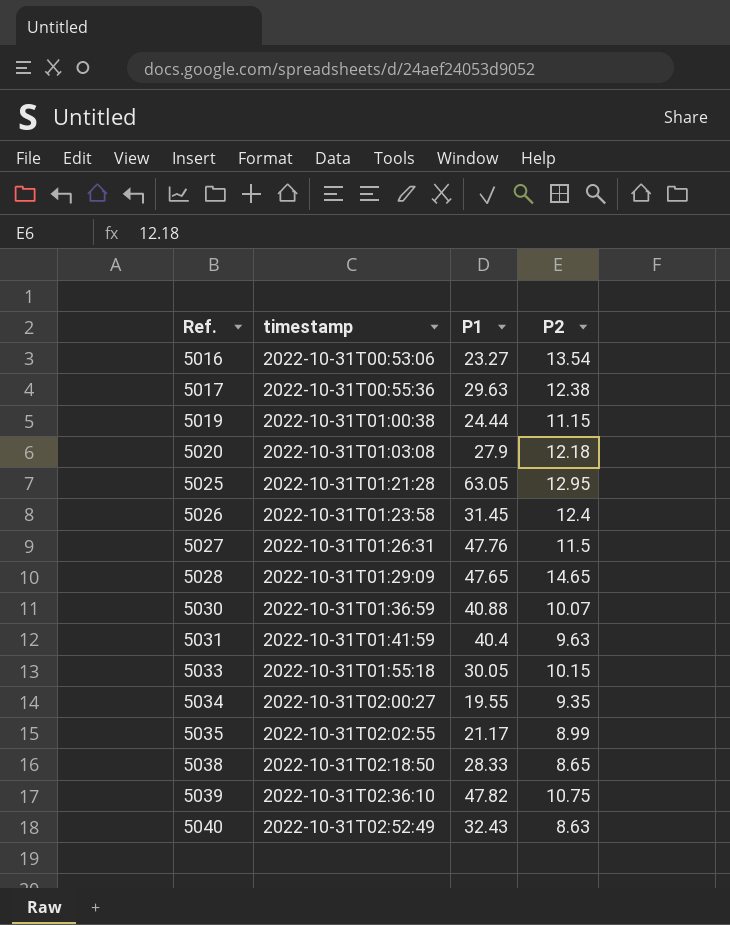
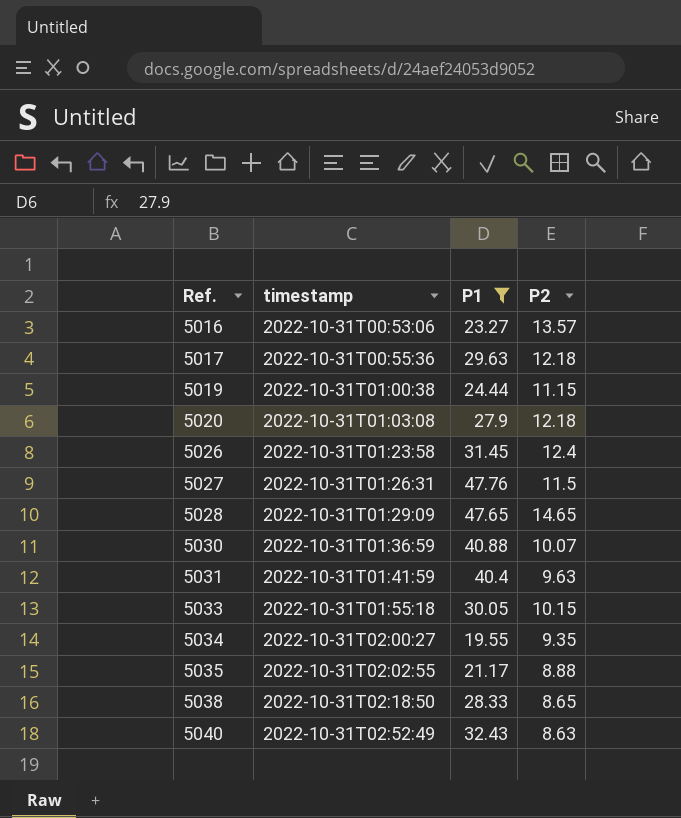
filter: none -> P1 <= 47.76
5016 | P2: 13.54 -> 13.57
5017 | P2: 12.38 -> 12.18
5035 | P2: 8.99 -> 8.88

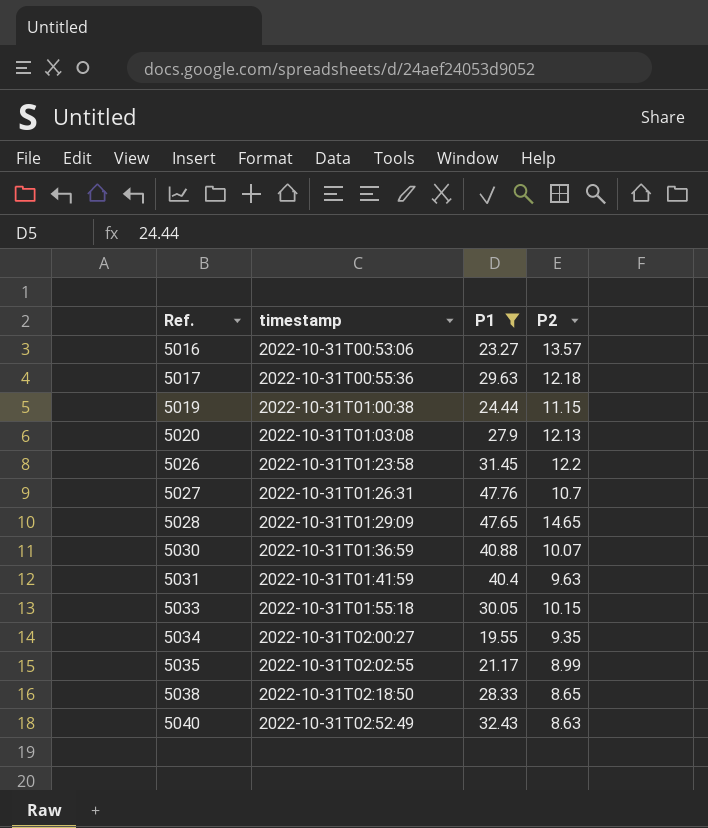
5020 | P2: 12.18 -> 12.13
5026 | P2: 12.4 -> 12.2
5027 | P2: 11.5 -> 10.7
5035 | P2: 8.88 -> 8.99

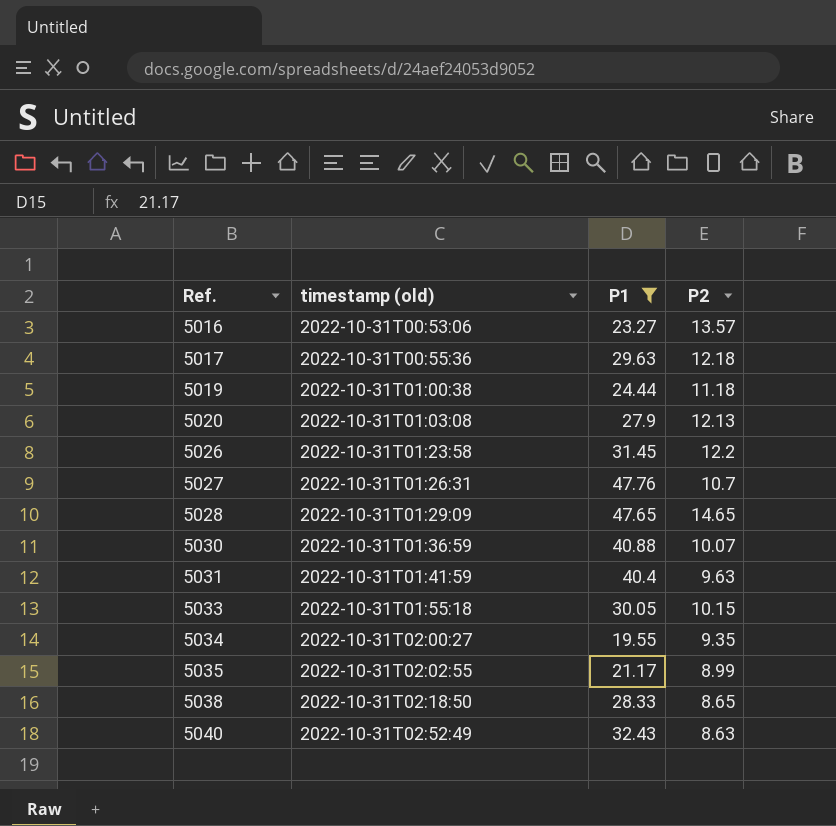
column name: timestamp -> timestamp (old)
5019 | P2: 11.15 -> 11.18

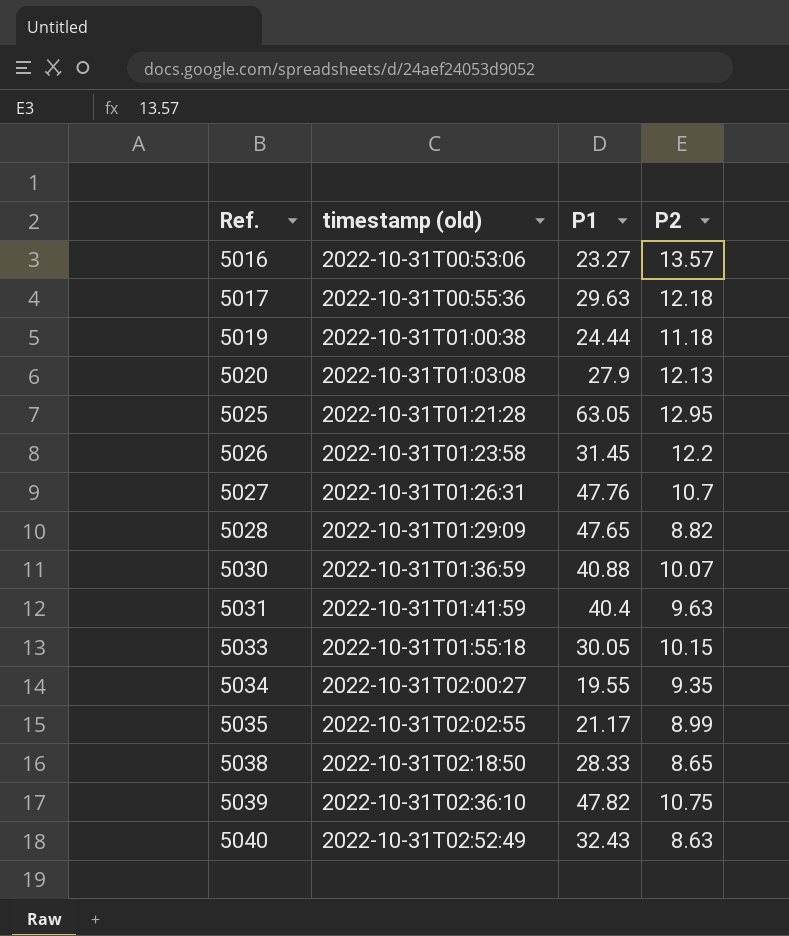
filter: P1 <= 47.76 -> none
5028 | P2: 14.65 -> 8.82

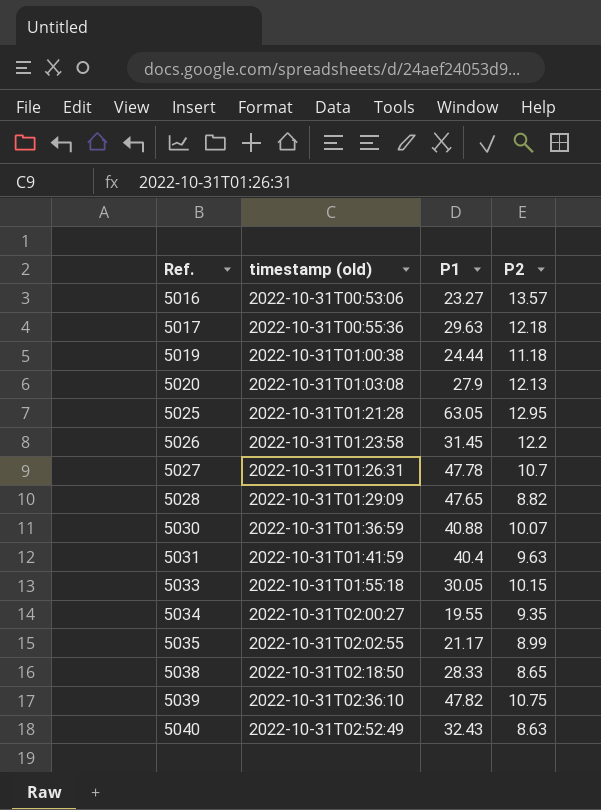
5027 | P1: 47.76 -> 47.78

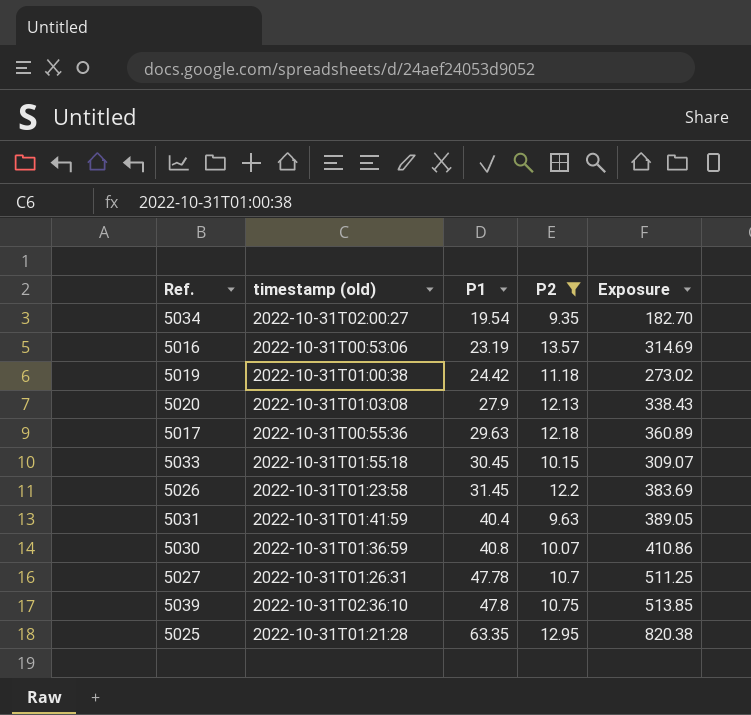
filter: none -> P2 >= 9.35
row order: Ref. ascending -> P1 ascending
column Exposure | formula: none -> [P1] * [P2]
5034 | P1: 19.55 -> 19.54
5016 | P1: 23.27 -> 23.19
5019 | P1: 24.44 -> 24.42
5033 | P1: 30.05 -> 30.45
5030 | P1: 40.88 -> 40.8
5039 | P1: 47.82 -> 47.8
5025 | P1: 63.05 -> 63.35

